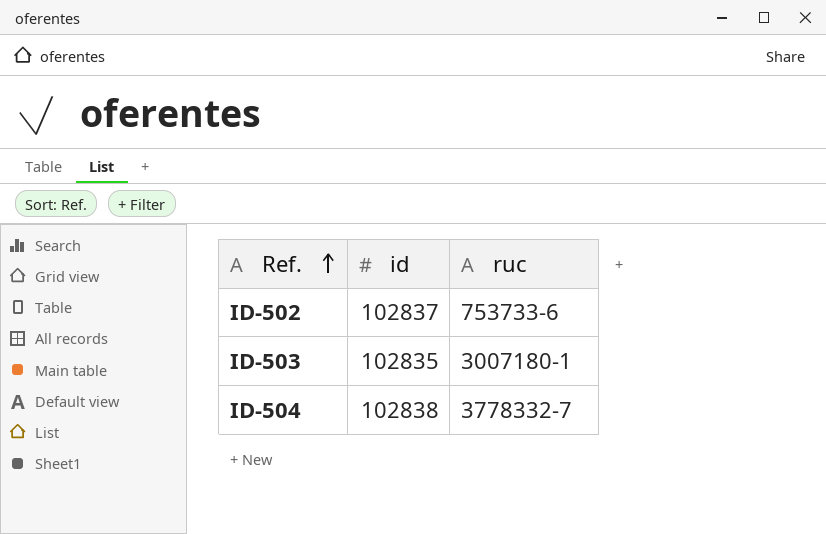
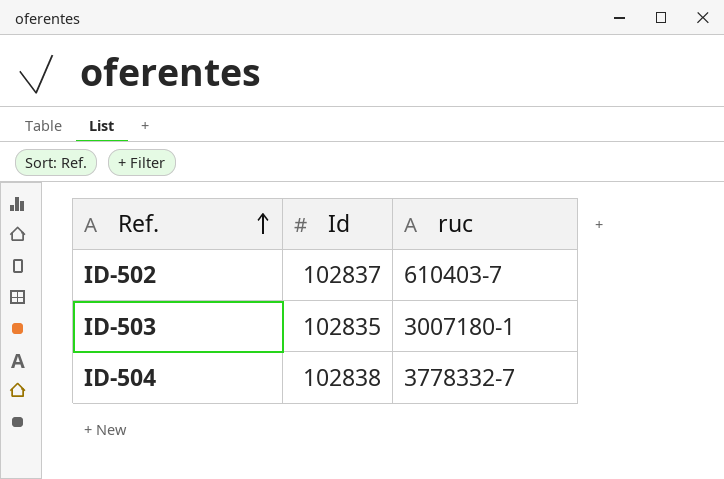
column name: id -> Id
ID-502 | ruc: 753733-6 -> 610403-7

